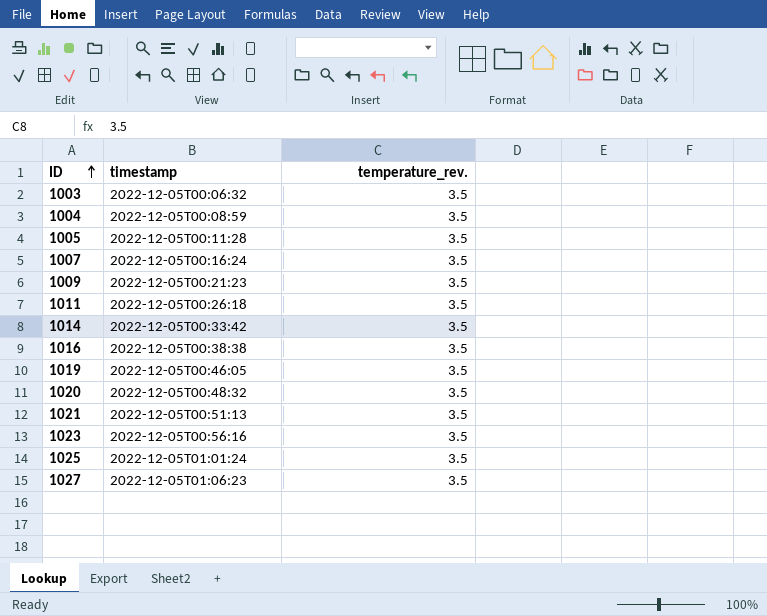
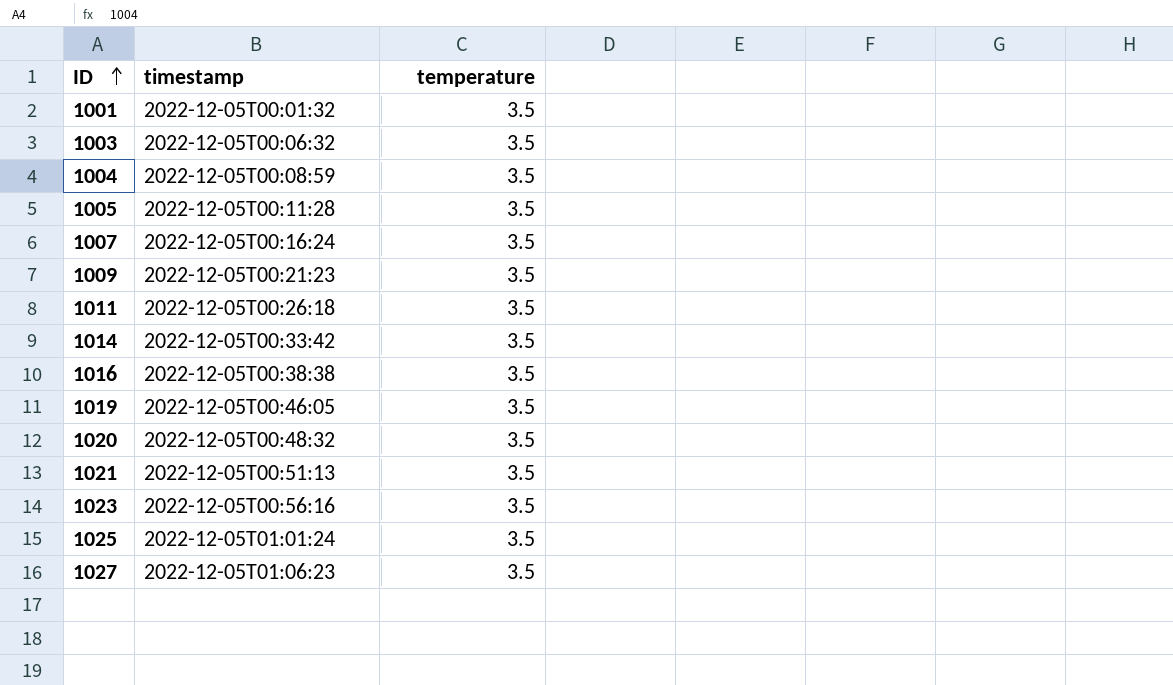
column name: temperature_rev. -> temperature
row 1001: none -> 2022-12-05T00:01:32 | 3.5

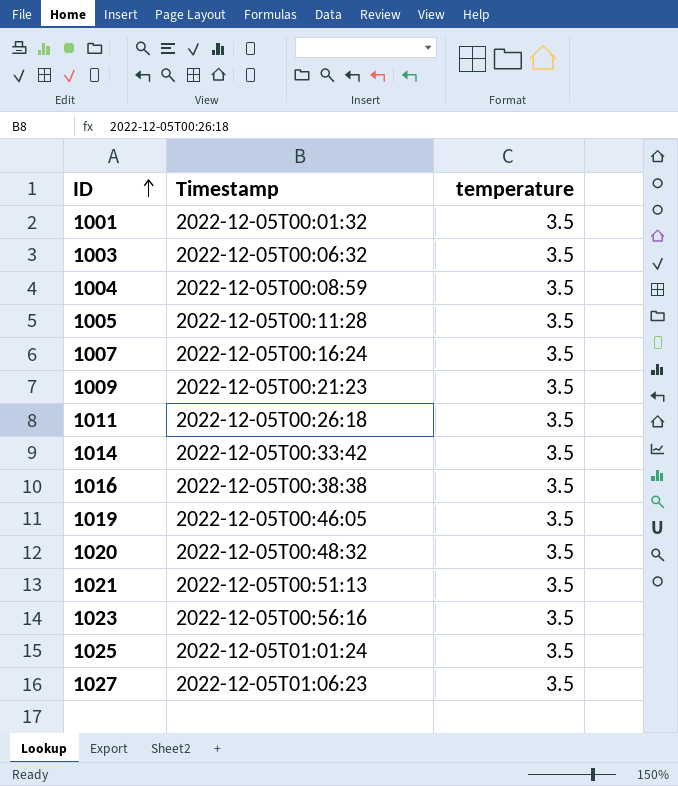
column name: timestamp -> Timestamp

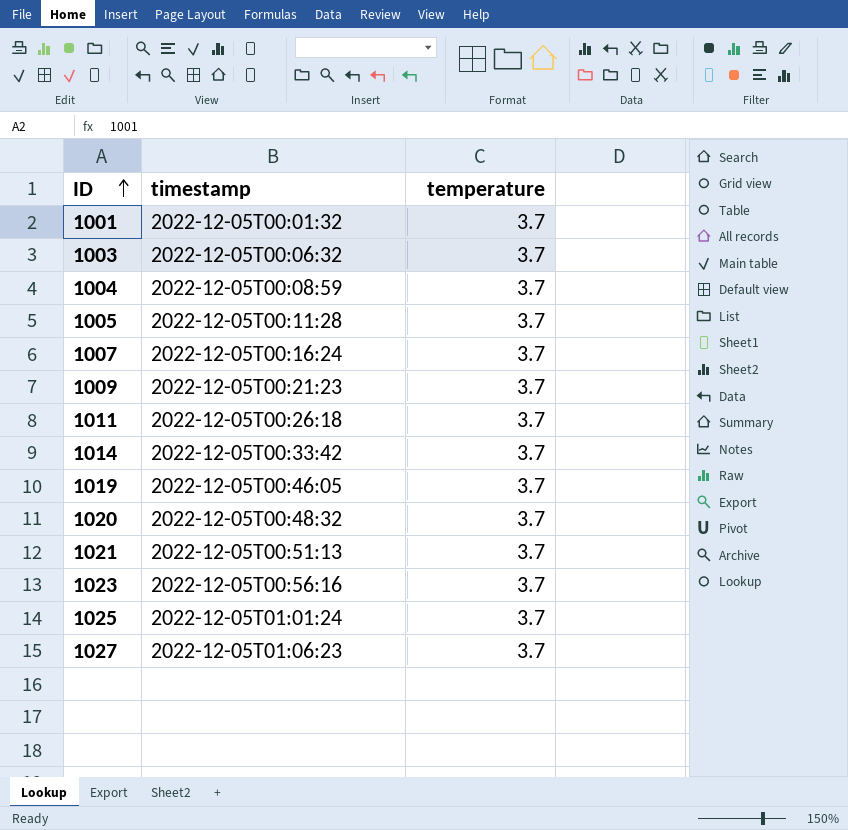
column name: Timestamp -> timestamp
row 1016: 2022-12-05T00:38:38 | 3.5 -> none
1001 | temperature: 3.5 -> 3.7
1003 | temperature: 3.5 -> 3.7
1004 | temperature: 3.5 -> 3.7
1005 | temperature: 3.5 -> 3.7
1007 | temperature: 3.5 -> 3.7
1009 | temperature: 3.5 -> 3.7
1011 | temperature: 3.5 -> 3.7
1014 | temperature: 3.5 -> 3.7
1019 | temperature: 3.5 -> 3.7
1020 | temperature: 3.5 -> 3.7
1021 | temperature: 3.5 -> 3.7
1023 | temperature: 3.5 -> 3.7
1025 | temperature: 3.5 -> 3.7
1027 | temperature: 3.5 -> 3.7

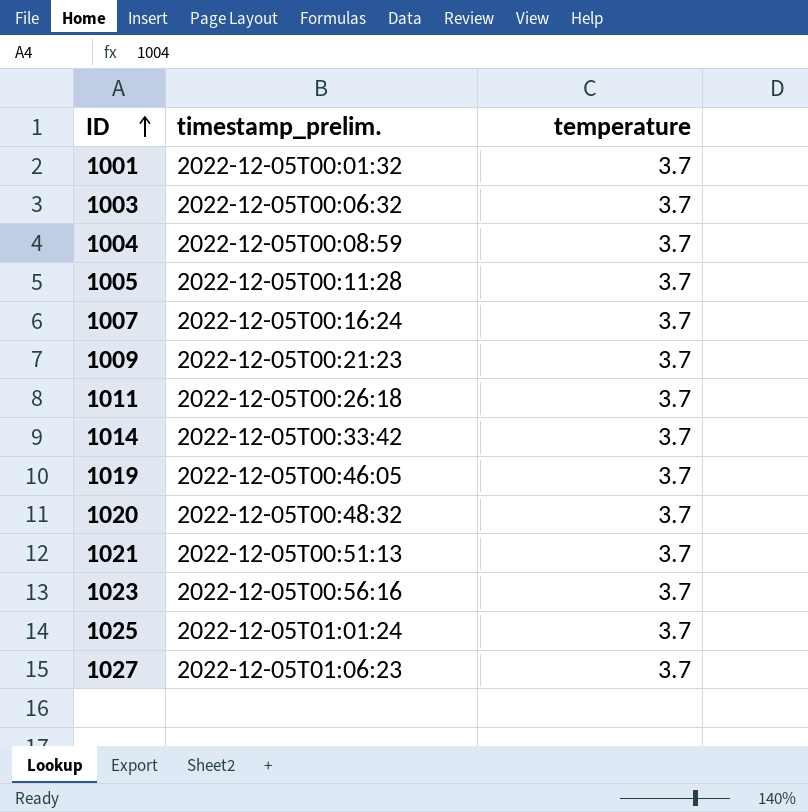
column name: timestamp -> timestamp_prelim.

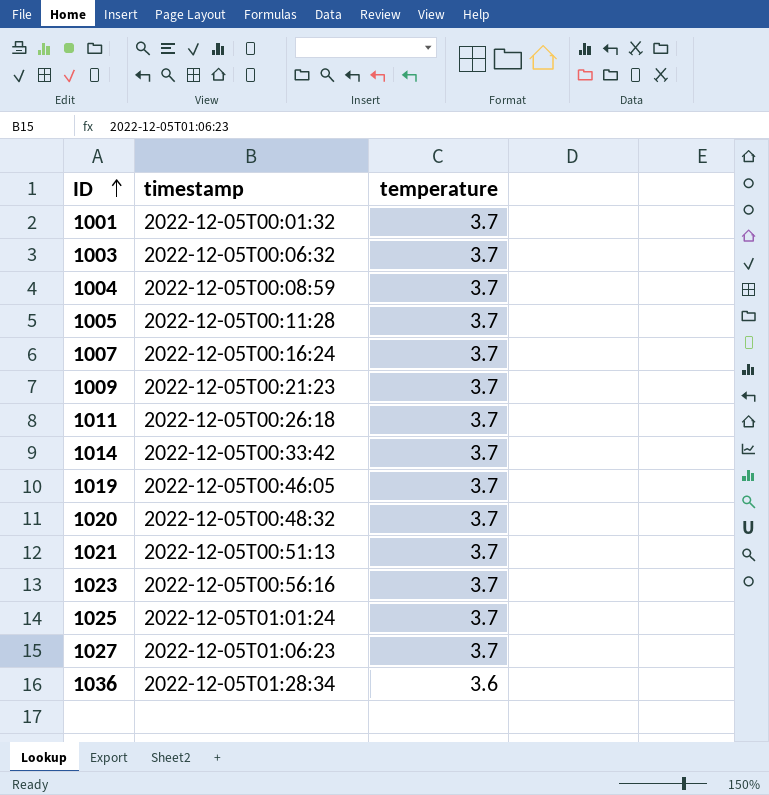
column name: timestamp_prelim. -> timestamp
row 1036: none -> 2022-12-05T01:28:34 | 3.6

